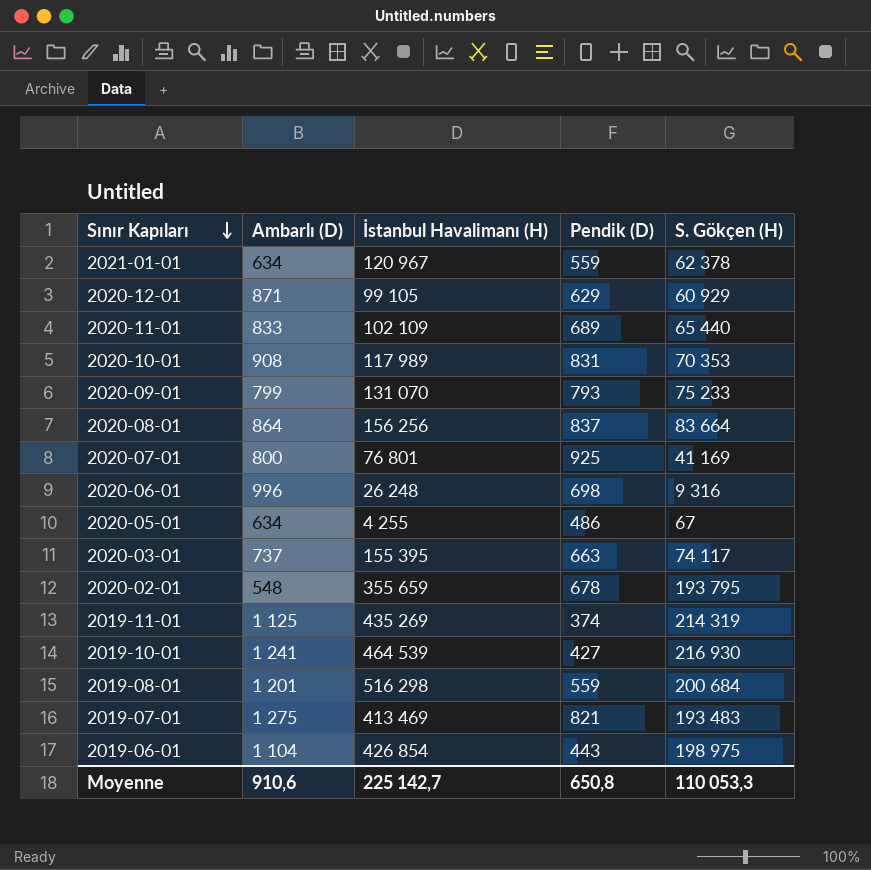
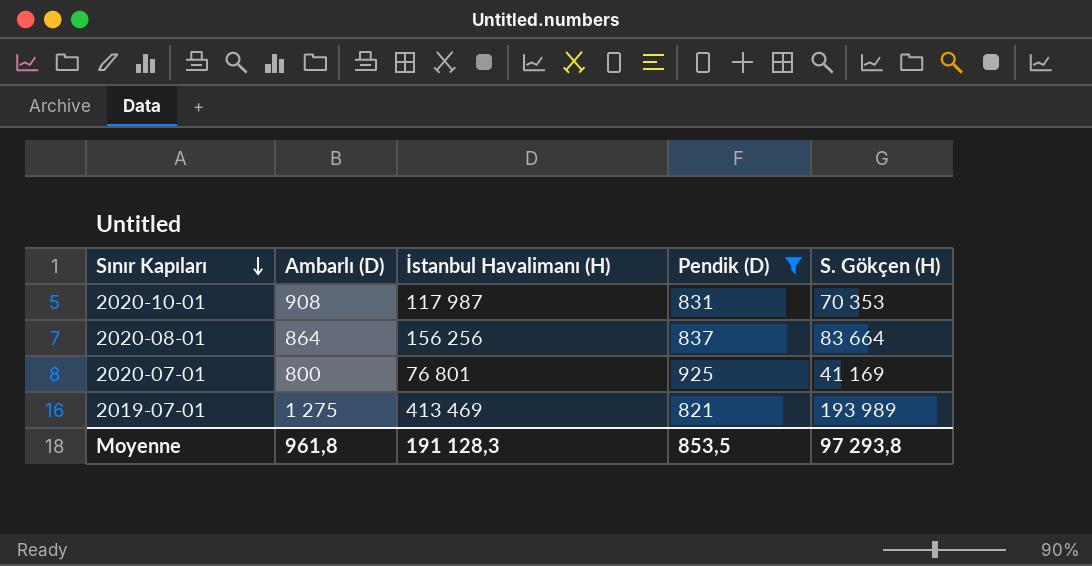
filter: none -> Pendik (D) >= 821
2020-10-01 | İstanbul Havalimanı (H): 117 989 -> 117 987
2019-07-01 | S. Gökçen (H): 193 483 -> 193 989
Moyenne | Ambarlı (D): 910,6 -> 961,8
Moyenne | İstanbul Havalimanı (H): 225 142,7 -> 191 128,3
Moyenne | Pendik (D): 650,8 -> 853,5
Moyenne | S. Gökçen (H): 110 053,3 -> 97 293,8

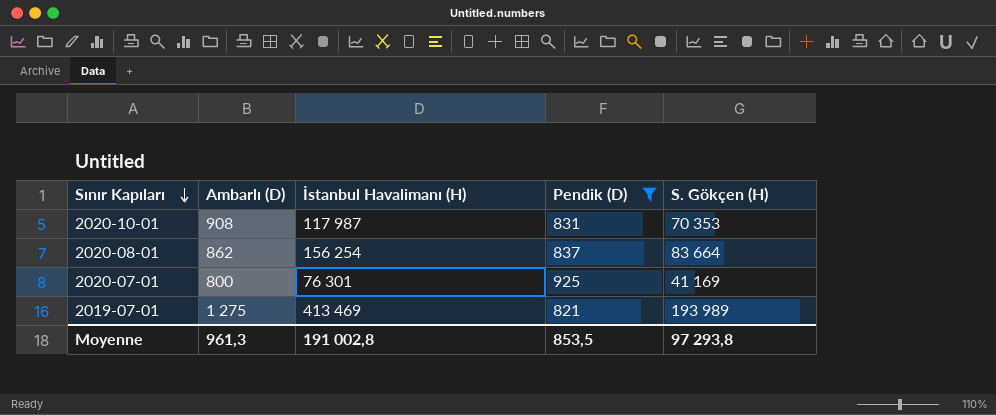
2020-08-01 | Ambarlı (D): 864 -> 862
2020-08-01 | İstanbul Havalimanı (H): 156 256 -> 156 254
2020-07-01 | İstanbul Havalimanı (H): 76 801 -> 76 301
Moyenne | Ambarlı (D): 961,8 -> 961,3
Moyenne | İstanbul Havalimanı (H): 191 128,3 -> 191 002,8

